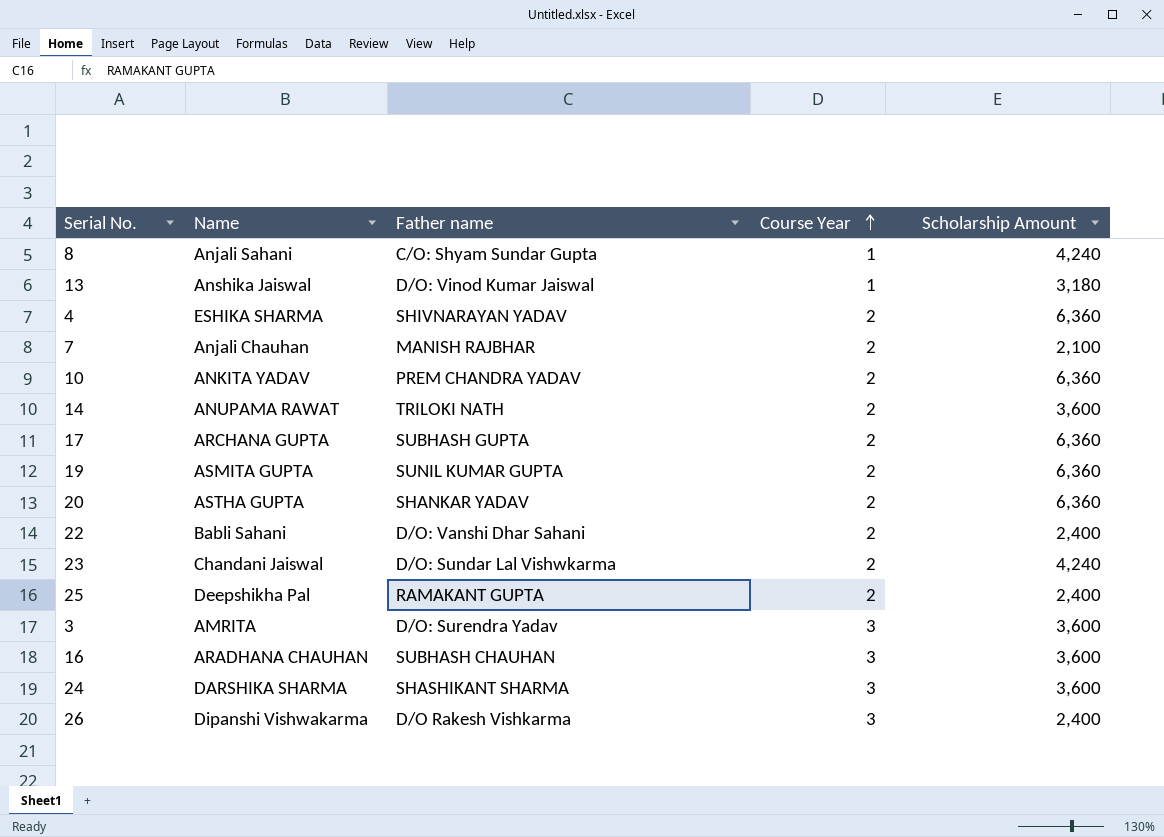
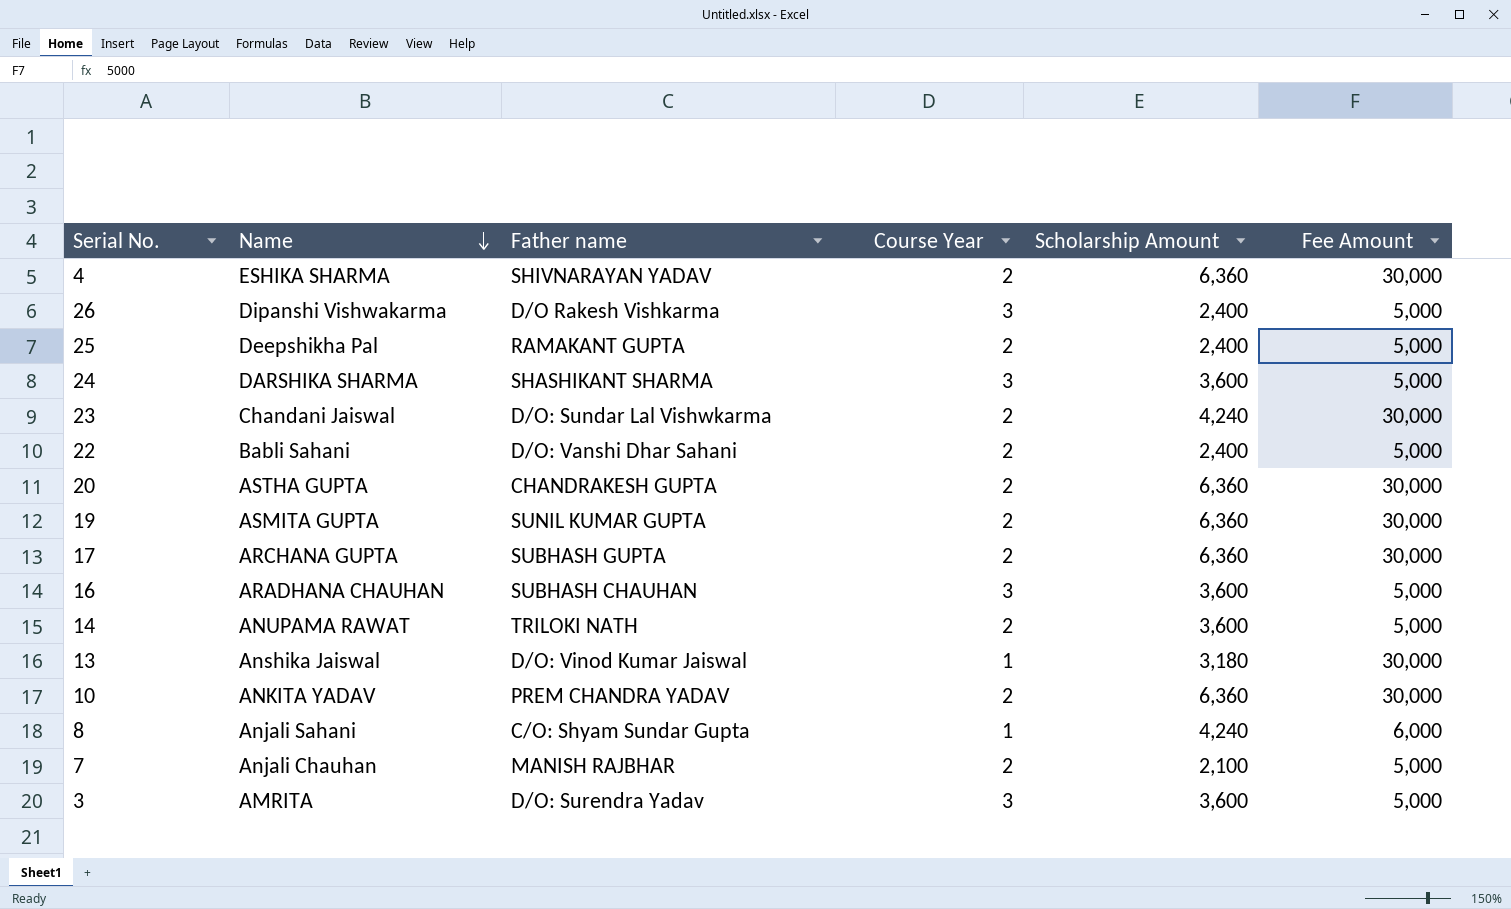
row order: Course Year ascending -> Name descending
column Fee Amount | position: none -> 6
20 | Father name: SHANKAR YADAV -> CHANDRAKESH GUPTA

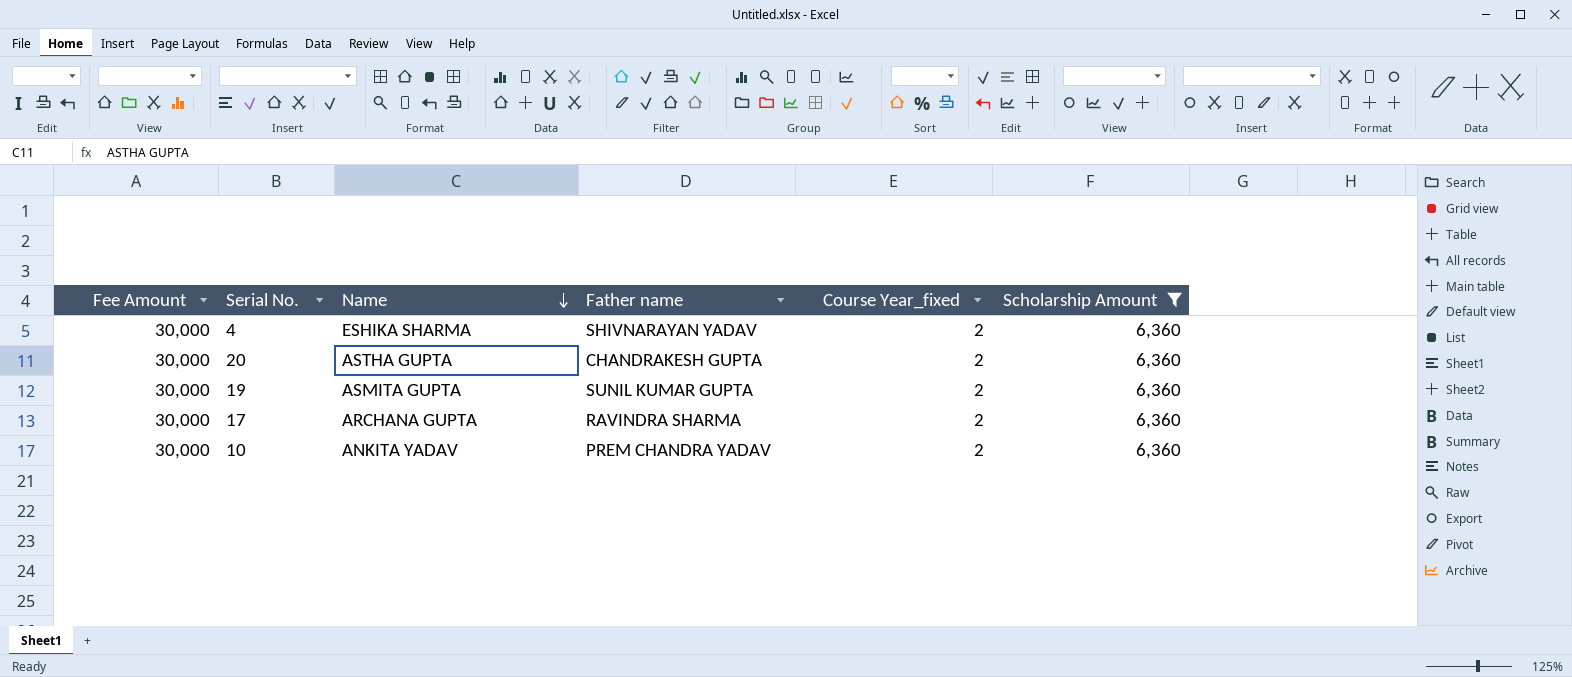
filter: none -> Scholarship Amount = 6,360
column Fee Amount | position: 6 -> 1
column name: Course Year -> Course Year_fixed
17 | Father name: SUBHASH GUPTA -> RAVINDRA SHARMA

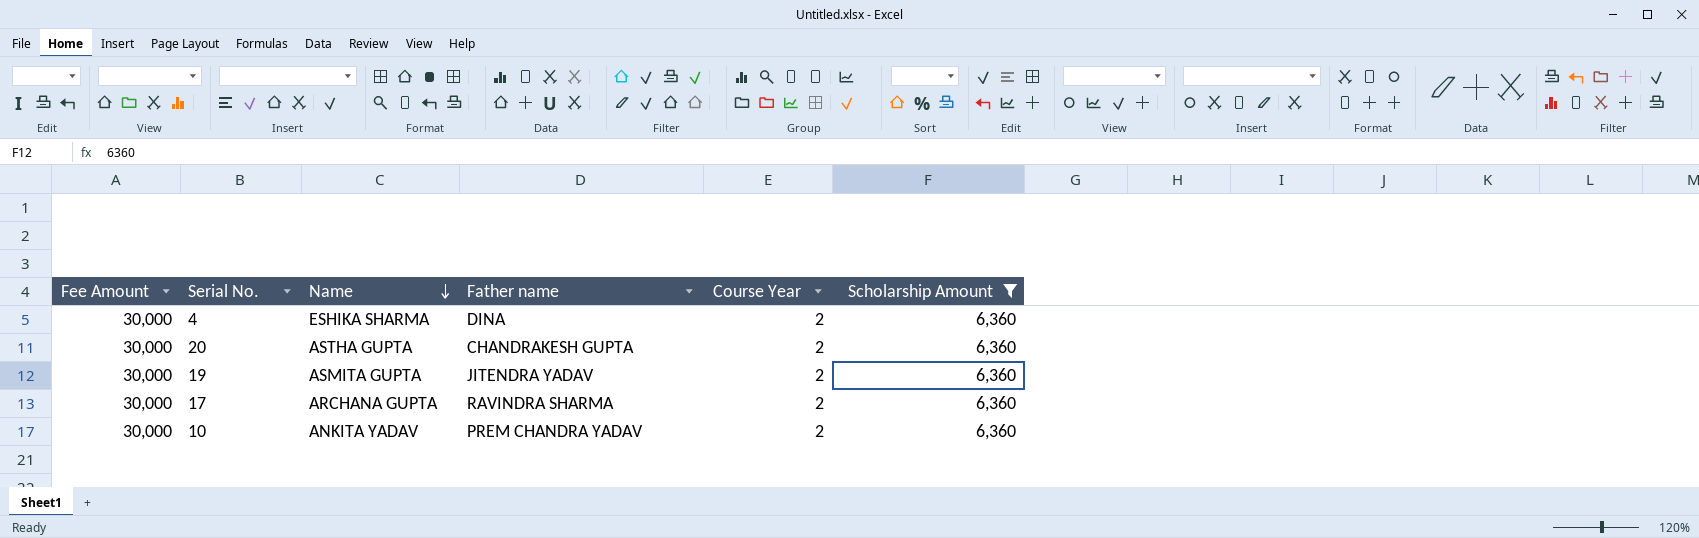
column name: Course Year_fixed -> Course Year
4 | Father name: SHIVNARAYAN YADAV -> DINA
19 | Father name: SUNIL KUMAR GUPTA -> JITENDRA YADAV

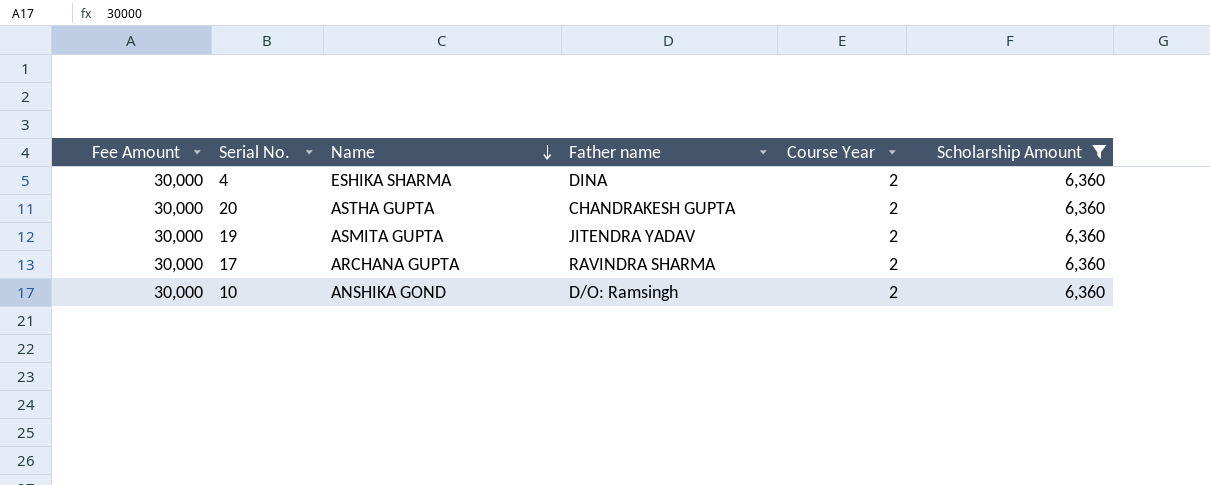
10 | Name: ANKITA YADAV -> ANSHIKA GOND
10 | Father name: PREM CHANDRA YADAV -> D/O: Ramsingh

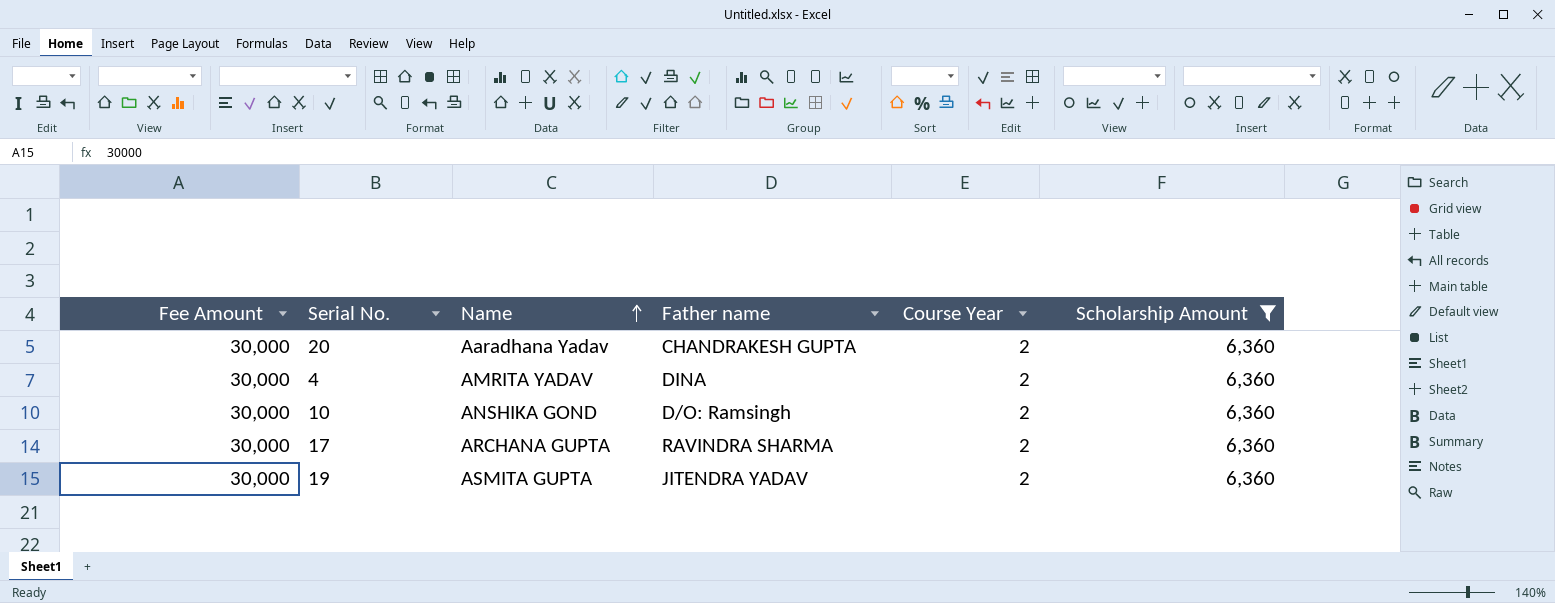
row order: Name descending -> Name ascending
20 | Name: ASTHA GUPTA -> Aaradhana Yadav
4 | Name: ESHIKA SHARMA -> AMRITA YADAV

